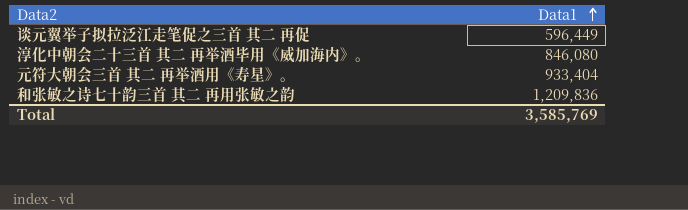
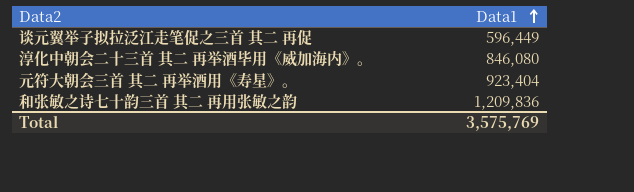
元符大朝会三首 其二 再举酒用《寿星》。 | Data1: 933,404 -> 923,404
Total | Data1: 3,585,769 -> 3,575,769

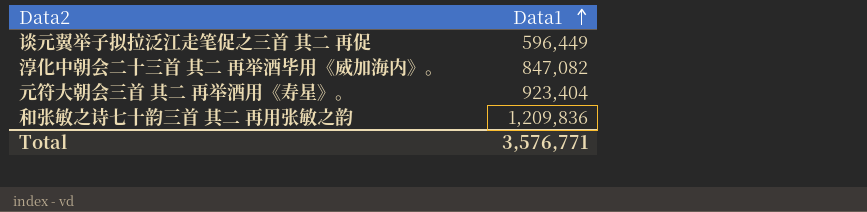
淳化中朝会二十三首 其二 再举酒毕用《威加海内》。 | Data1: 846,080 -> 847,082
Total | Data1: 3,575,769 -> 3,576,771

